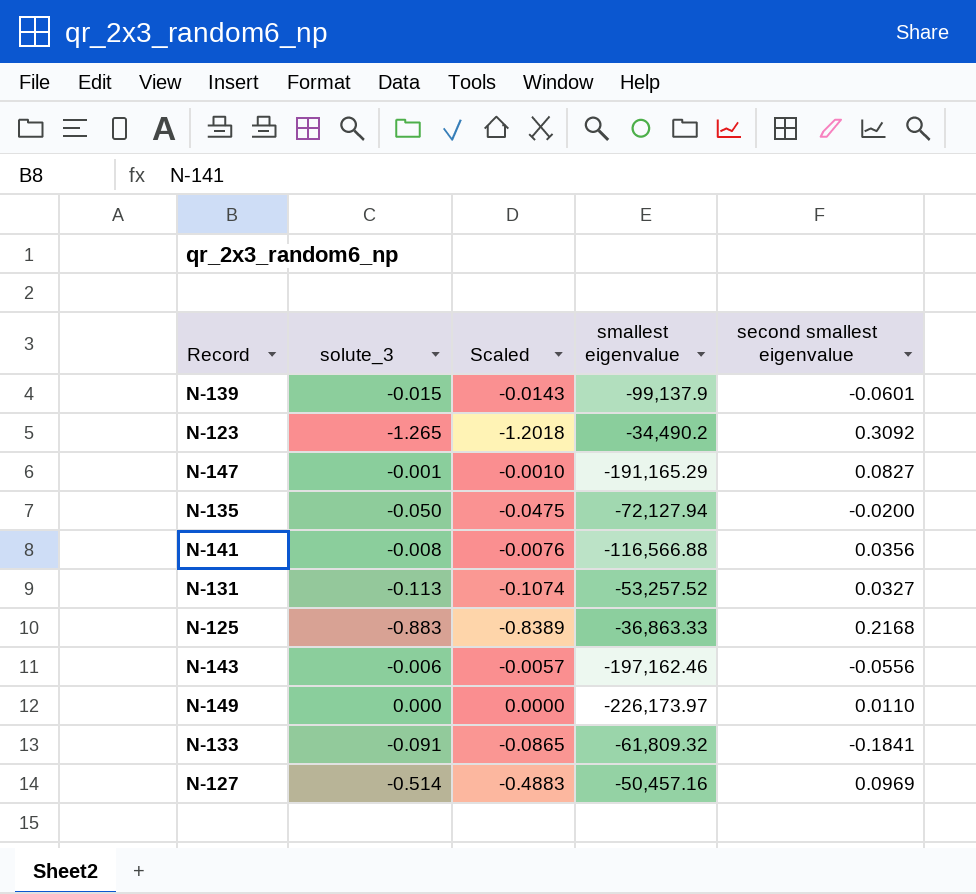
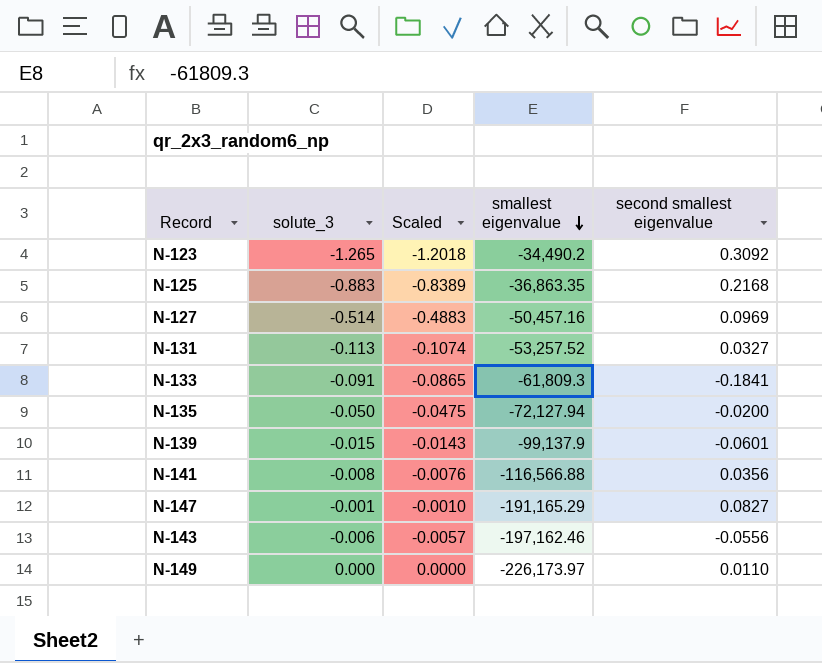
row order: none -> smallest eigenvalue descending
N-125 | smallest eigenvalue: -36,863.33 -> -36,863.35
N-133 | smallest eigenvalue: -61,809.32 -> -61,809.3

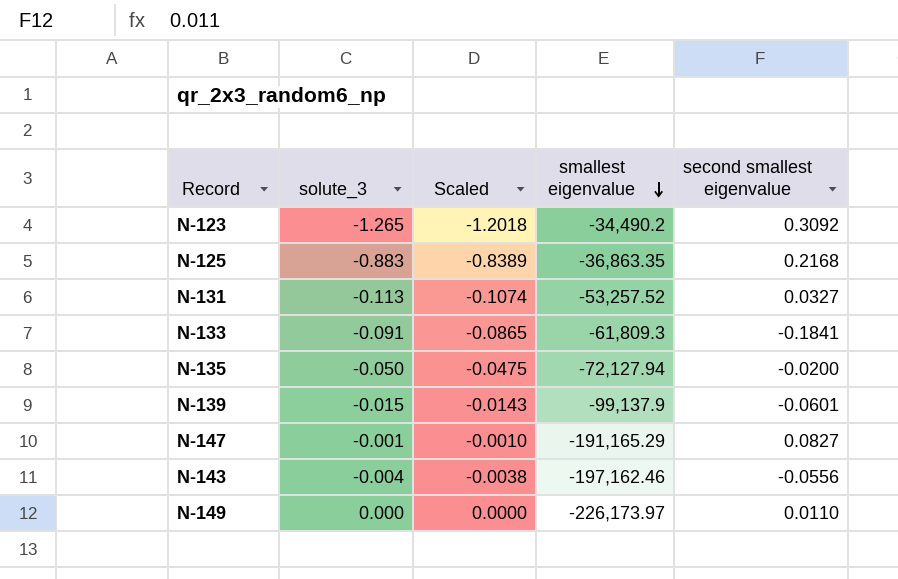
row N-127: -0.514 | -0.4883 | -50,457.16 | 0.0969 -> none
row N-141: -0.008 | -0.0076 | -116,566.88 | 0.0356 -> none
N-143 | solute_3: -0.006 -> -0.004
N-143 | Scaled: -0.0057 -> -0.0038

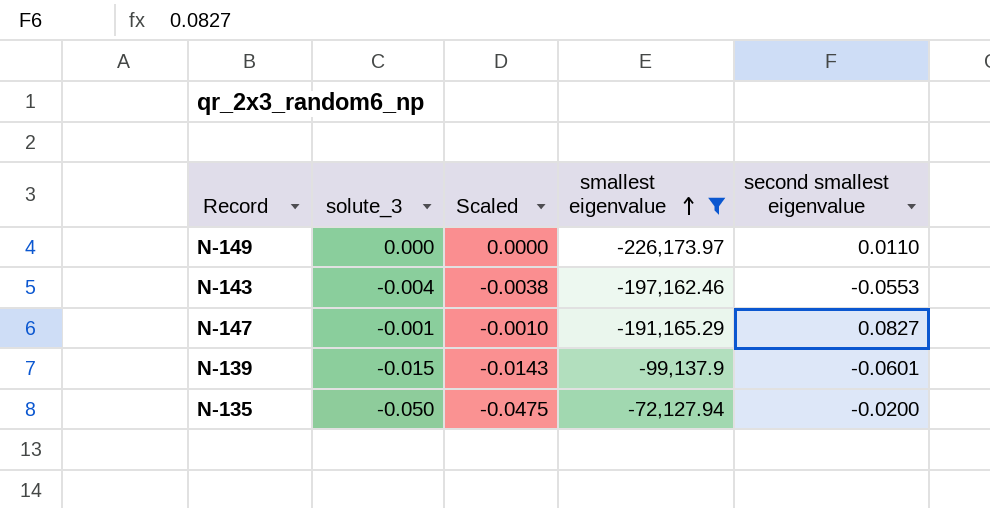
filter: none -> smallest eigenvalue <= -72,127.94
row order: smallest eigenvalue descending -> smallest eigenvalue ascending
N-143 | second smallest eigenvalue: -0.0556 -> -0.0553

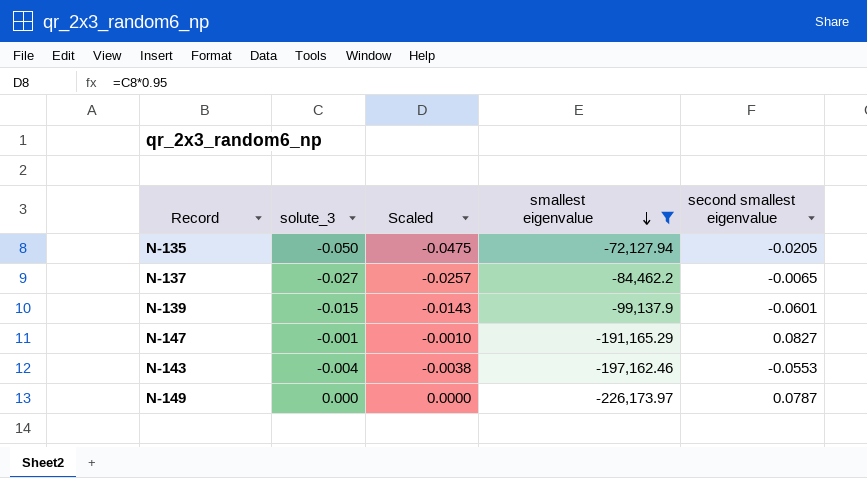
row order: smallest eigenvalue ascending -> smallest eigenvalue descending
N-135 | second smallest eigenvalue: -0.0200 -> -0.0205
row N-137: none -> -0.027 | -0.0257 | -84,462.2 | -0.0065
N-149 | second smallest eigenvalue: 0.0110 -> 0.0787

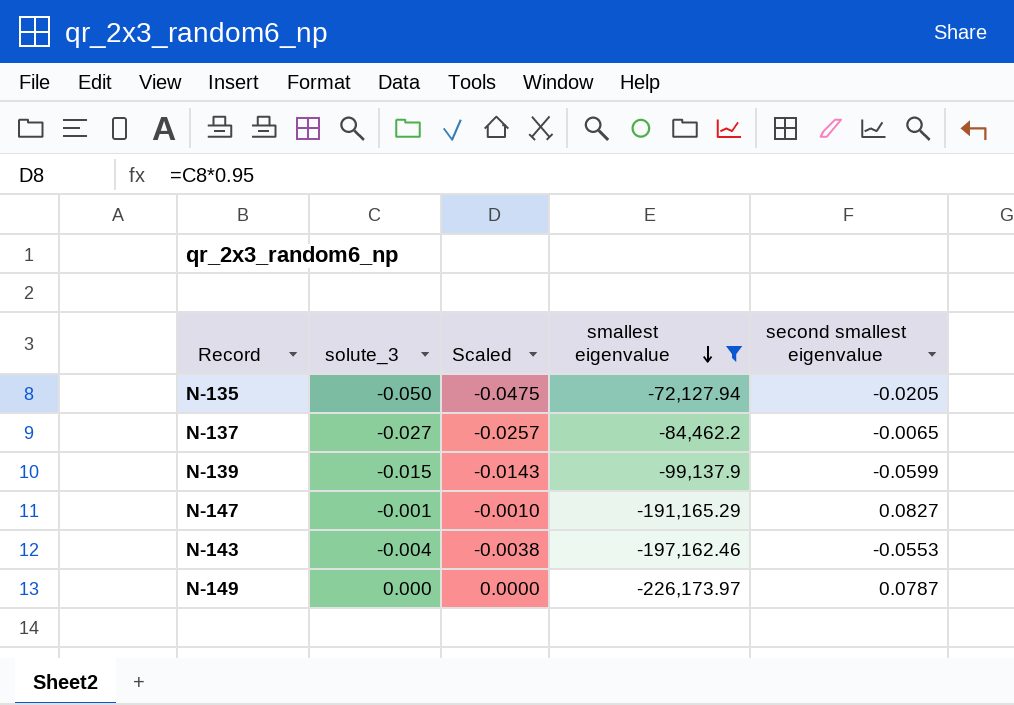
N-139 | second smallest eigenvalue: -0.0601 -> -0.0599

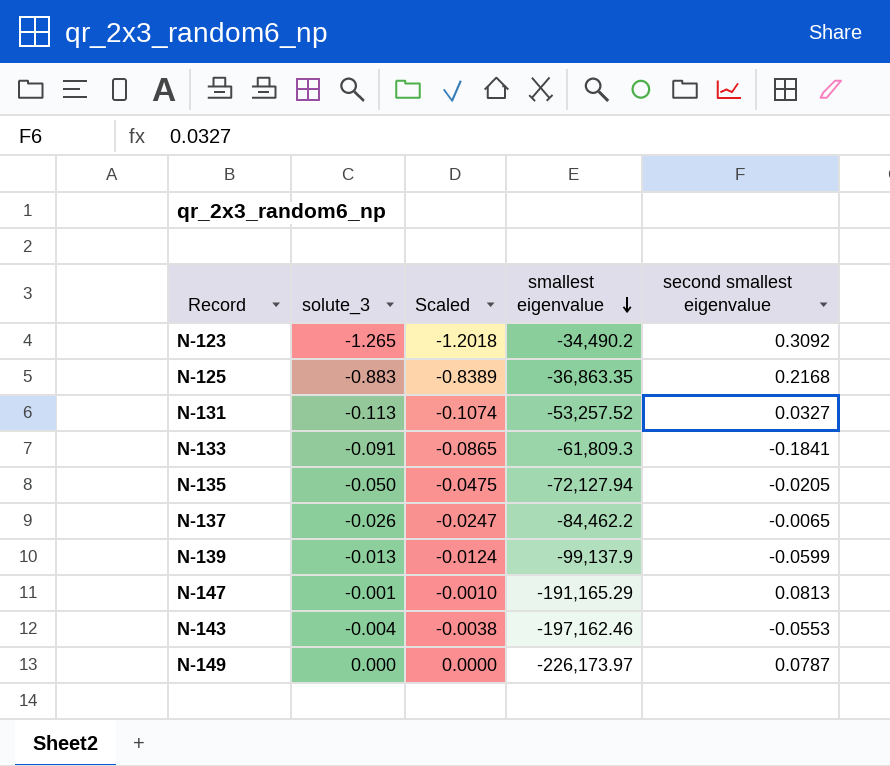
filter: smallest eigenvalue <= -72,127.94 -> none
N-137 | solute_3: -0.027 -> -0.026
N-137 | Scaled: -0.0257 -> -0.0247
N-139 | solute_3: -0.015 -> -0.013
N-139 | Scaled: -0.0143 -> -0.0124
N-147 | second smallest eigenvalue: 0.0827 -> 0.0813

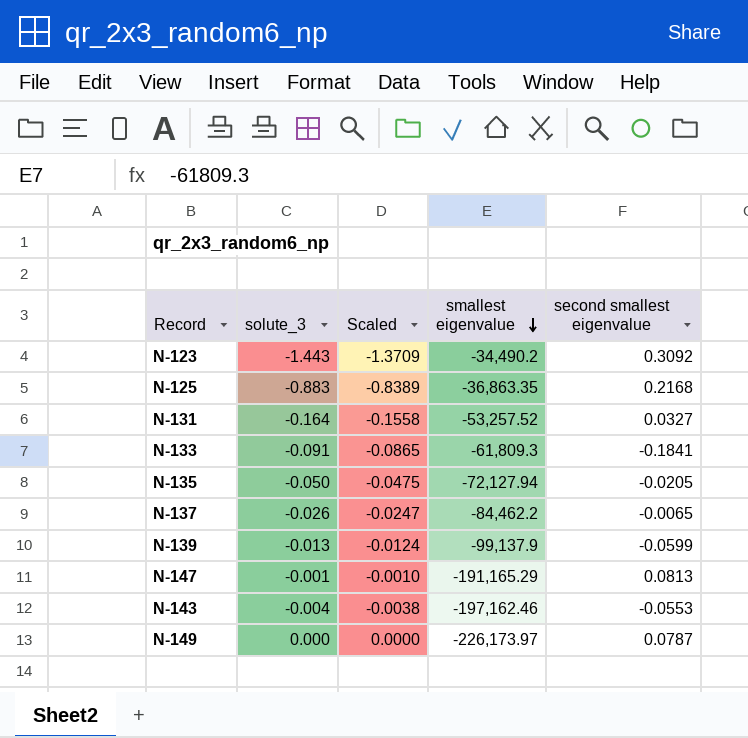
N-123 | solute_3: -1.265 -> -1.443
N-123 | Scaled: -1.2018 -> -1.3709
N-131 | solute_3: -0.113 -> -0.164
N-131 | Scaled: -0.1074 -> -0.1558

